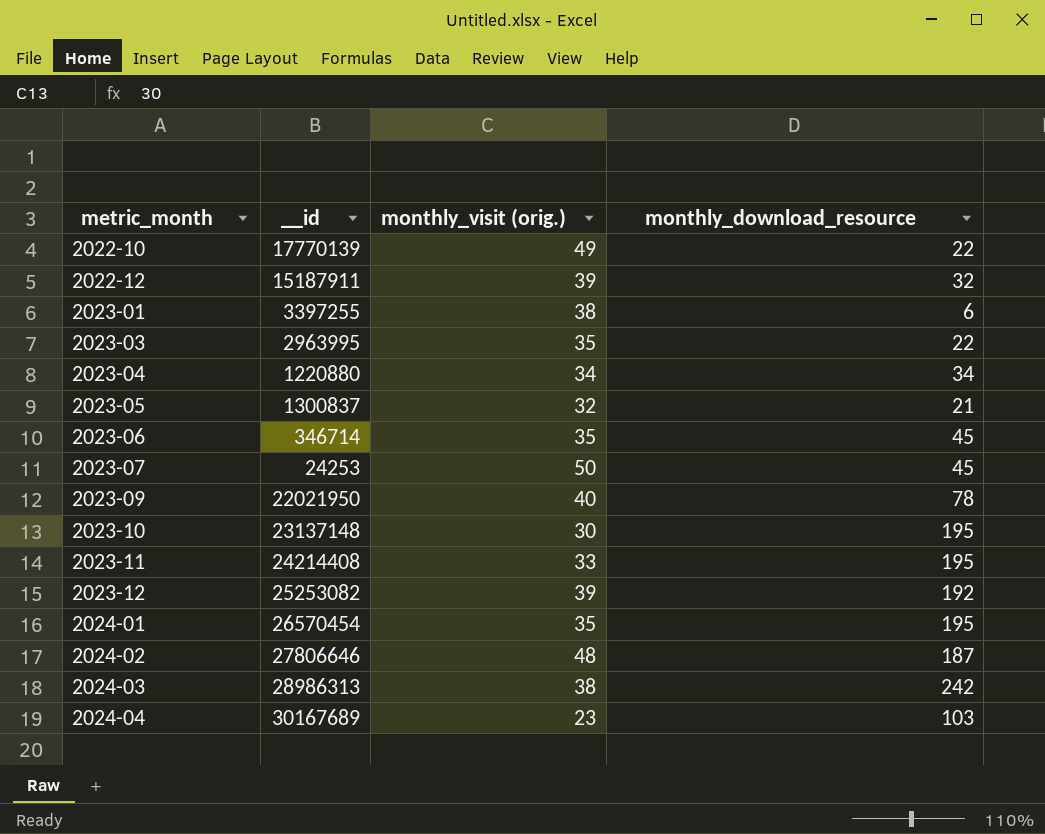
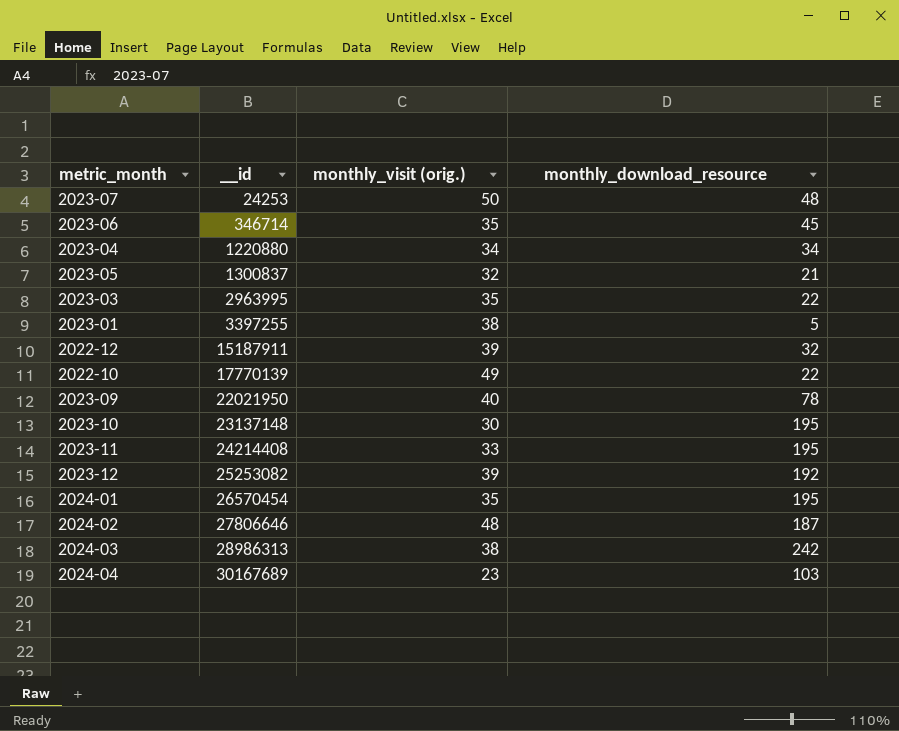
row order: metric_month ascending -> __id ascending
2023-07 | monthly_download_resource: 45 -> 48
2023-01 | monthly_download_resource: 6 -> 5

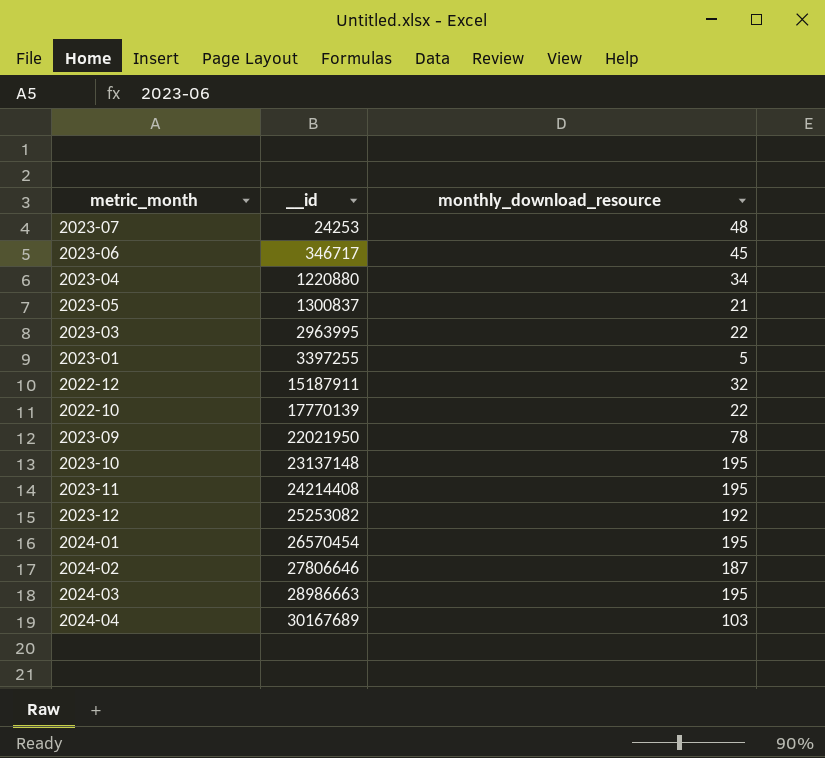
column monthly_visit (orig.) | position: 3 -> none
2023-06 | __id: 346714 -> 346717
2024-03 | __id: 28986313 -> 28986663
2024-03 | monthly_download_resource: 242 -> 195

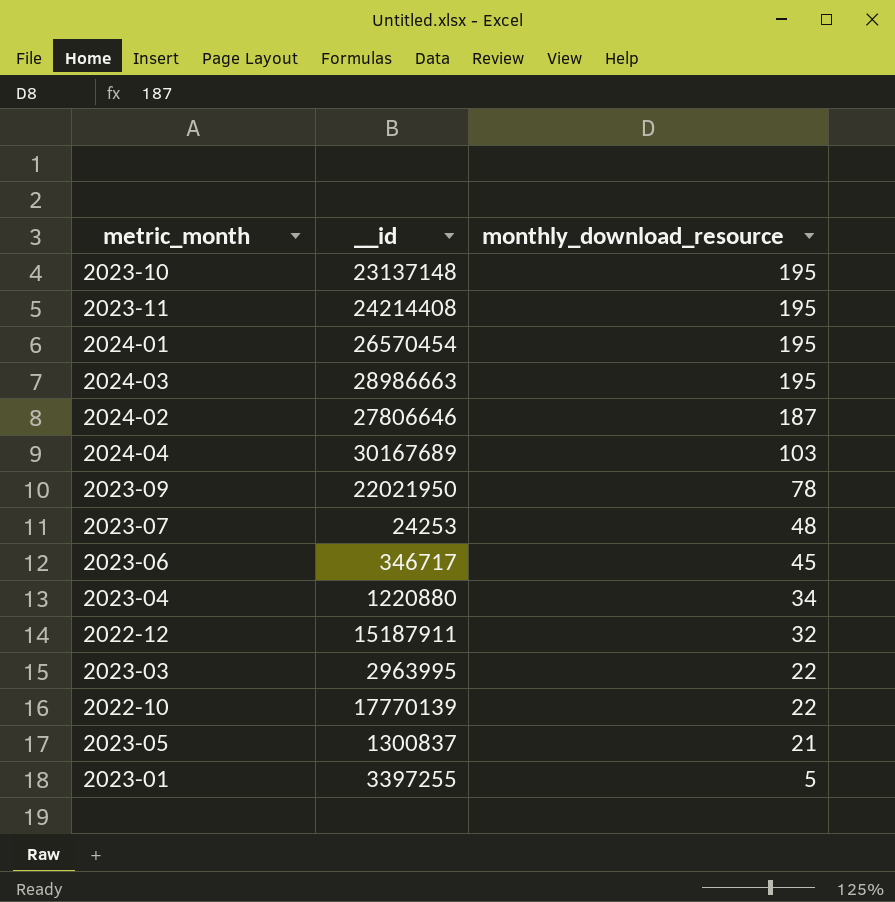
row order: __id ascending -> monthly_download_resource descending
row 2023-12: 25253082 | 192 -> none

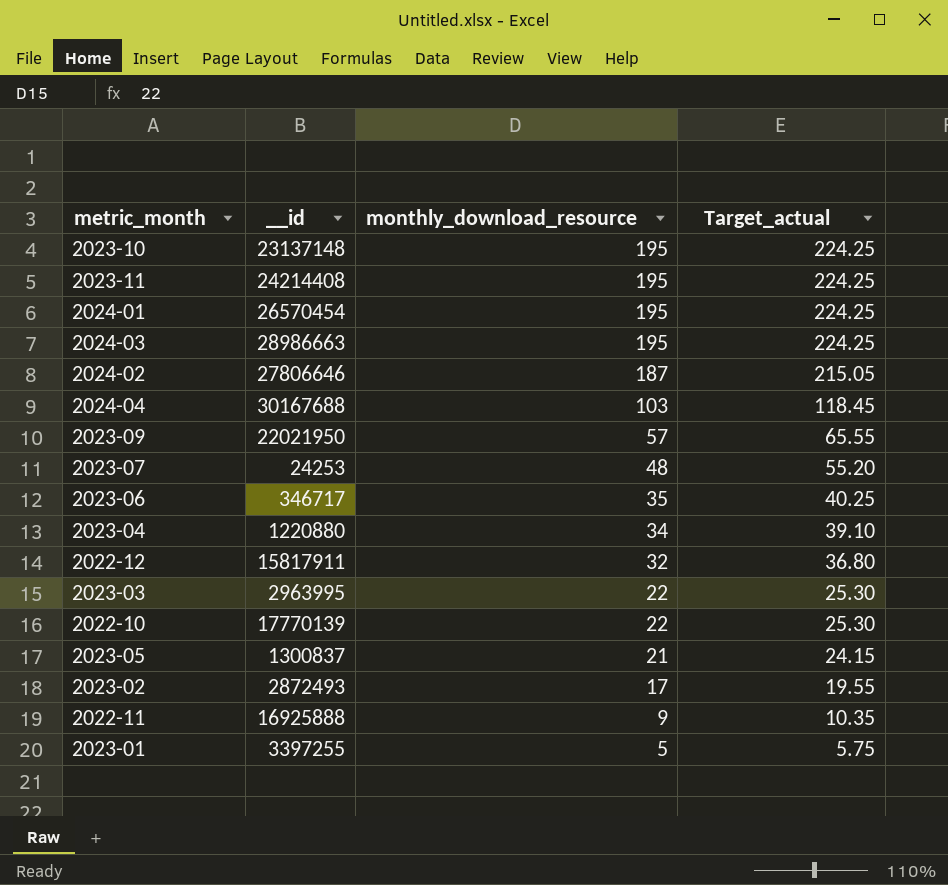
column Target_actual | formula: none -> [monthly_download_resource] * 1.15
2024-04 | __id: 30167689 -> 30167688
2023-09 | monthly_download_resource: 78 -> 57
2023-06 | monthly_download_resource: 45 -> 35
2022-12 | __id: 15187911 -> 15817911
row 2023-02: none -> 2872493 | 17 | 19.55
row 2022-11: none -> 16925888 | 9 | 10.35

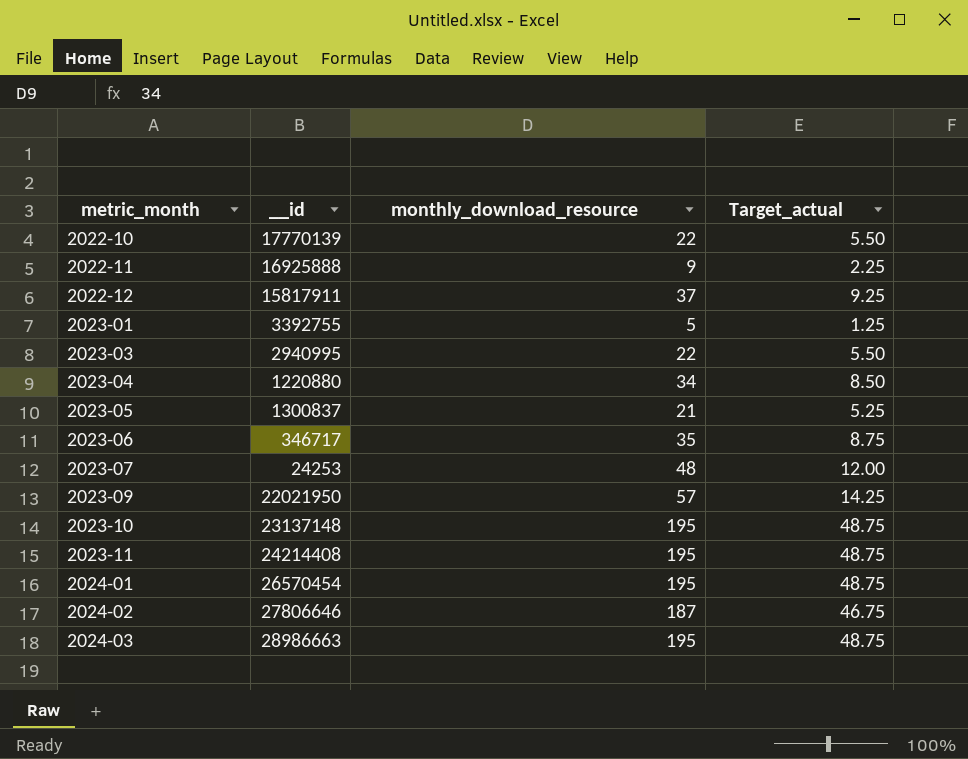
row order: monthly_download_resource descending -> metric_month ascending
column Target_actual | formula: [monthly_download_resource] * 1.15 -> [monthly_download_resource] * 0.25
row 2024-04: 30167688 | 103 | 118.45 -> none
row 2023-02: 2872493 | 17 | 19.55 -> none
2022-12 | monthly_download_resource: 32 -> 37
2023-01 | __id: 3397255 -> 3392755
2023-03 | __id: 2963995 -> 2940995

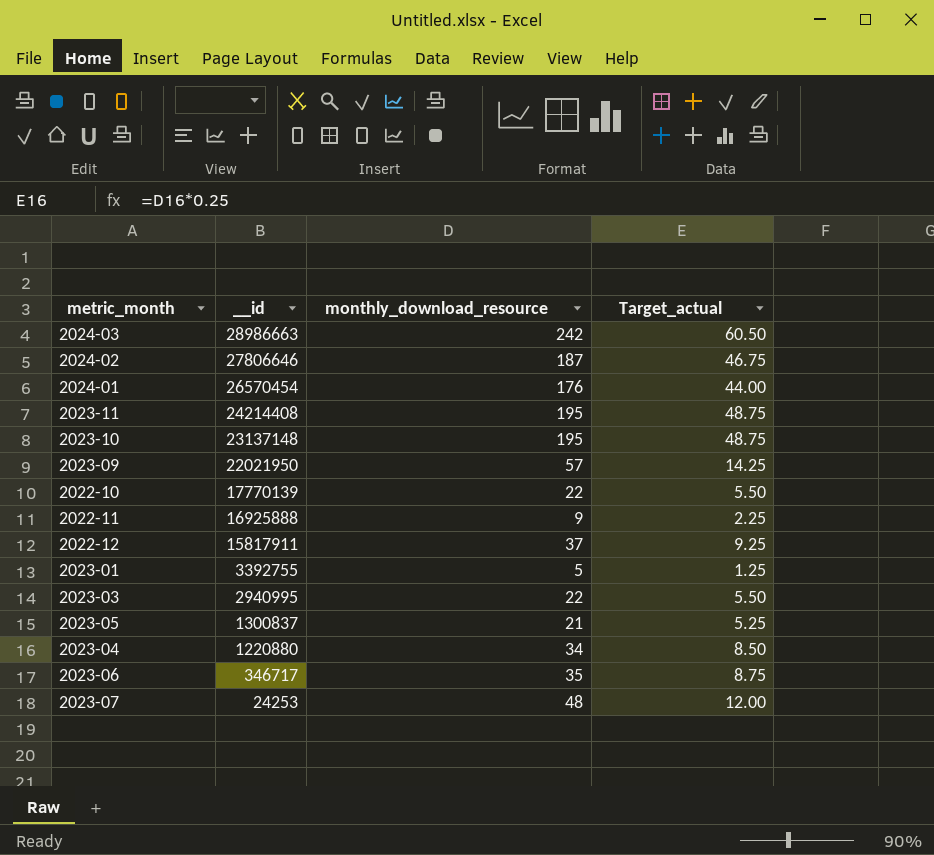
row order: metric_month ascending -> __id descending
2024-03 | monthly_download_resource: 195 -> 242
2024-03 | Target_actual: 48.75 -> 60.50
2024-01 | monthly_download_resource: 195 -> 176
2024-01 | Target_actual: 48.75 -> 44.00

